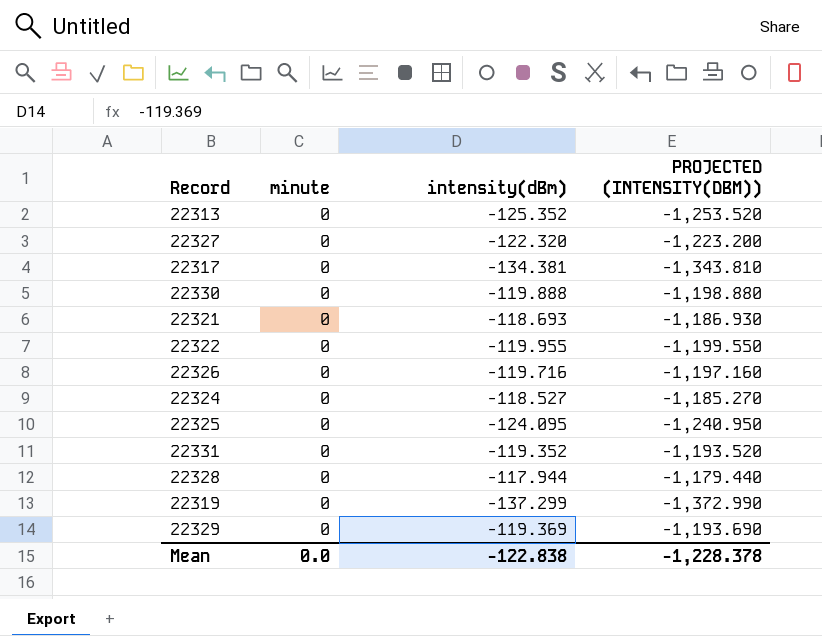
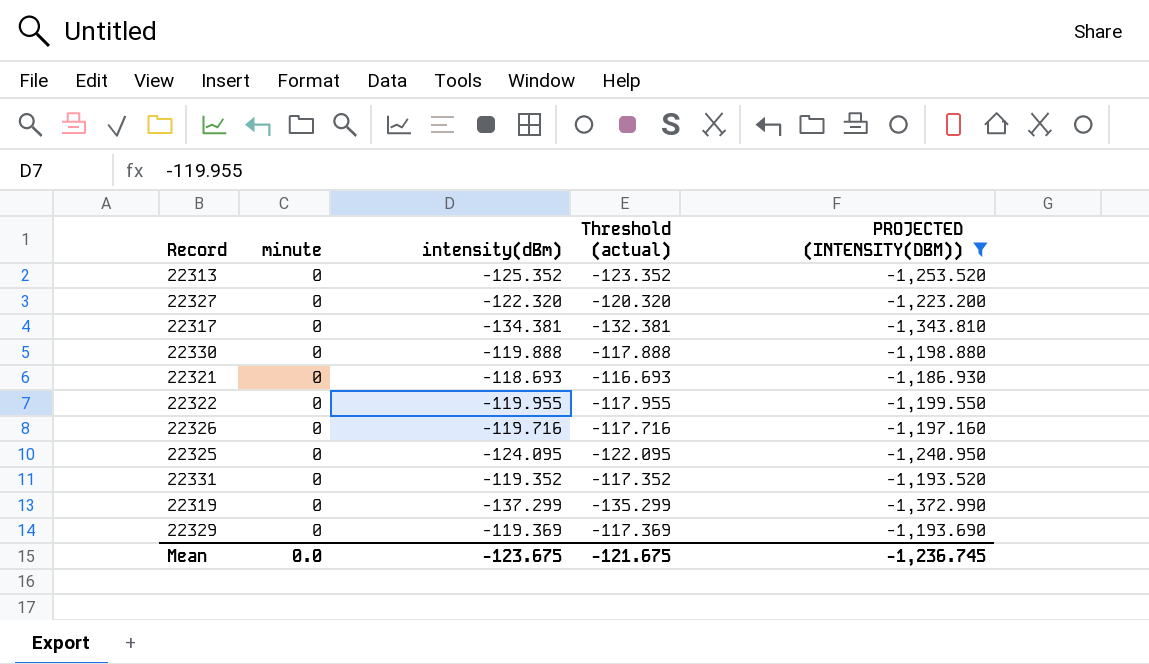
filter: none -> PROJECTED (INTENSITY(DBM)) <= -1,186.930
column Threshold (actual) | formula: none -> [intensity(dBm)] + 2
Mean | intensity(dBm): -122.838 -> -123.675
Mean | PROJECTED (INTENSITY(DBM)): -1,228.378 -> -1,236.745

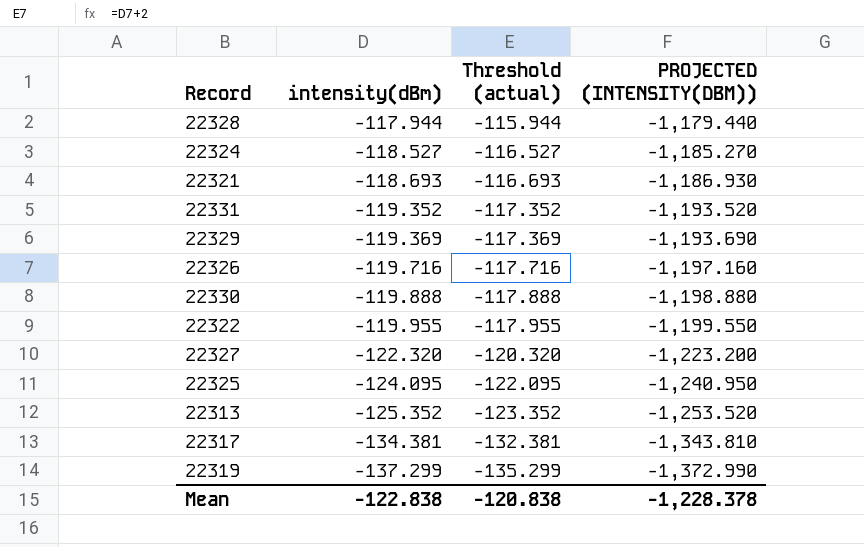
filter: PROJECTED (INTENSITY(DBM)) <= -1,186.930 -> none
row order: none -> intensity(dBm) descending
column minute | position: 2 -> none
Mean | intensity(dBm): -123.675 -> -122.838
Mean | Threshold (actual): -121.675 -> -120.838
Mean | PROJECTED (INTENSITY(DBM)): -1,236.745 -> -1,228.378

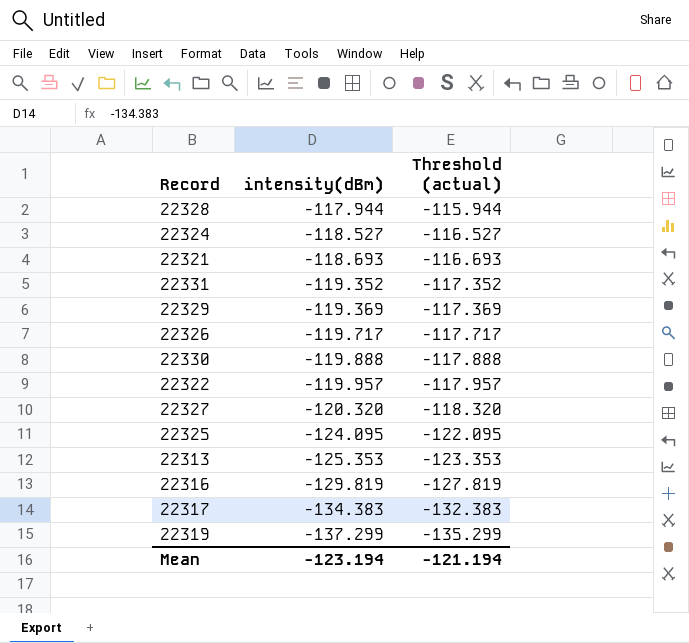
column PROJECTED (INTENSITY(DBM)) | formula: [intensity(dBm)] * 10 -> none
22326 | intensity(dBm): -119.716 -> -119.717
22326 | Threshold (actual): -117.716 -> -117.717
22322 | intensity(dBm): -119.955 -> -119.957
22322 | Threshold (actual): -117.955 -> -117.957
22327 | intensity(dBm): -122.320 -> -120.320
22327 | Threshold (actual): -120.320 -> -118.320
22313 | intensity(dBm): -125.352 -> -125.353
22313 | Threshold (actual): -123.352 -> -123.353
row 22316: none -> -129.819 | -127.819
22317 | intensity(dBm): -134.381 -> -134.383
22317 | Threshold (actual): -132.381 -> -132.383
Mean | intensity(dBm): -122.838 -> -123.194
Mean | Threshold (actual): -120.838 -> -121.194

